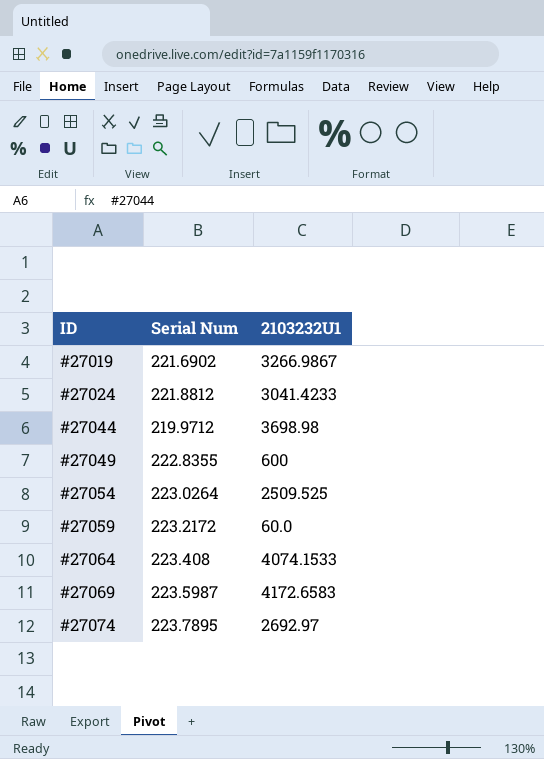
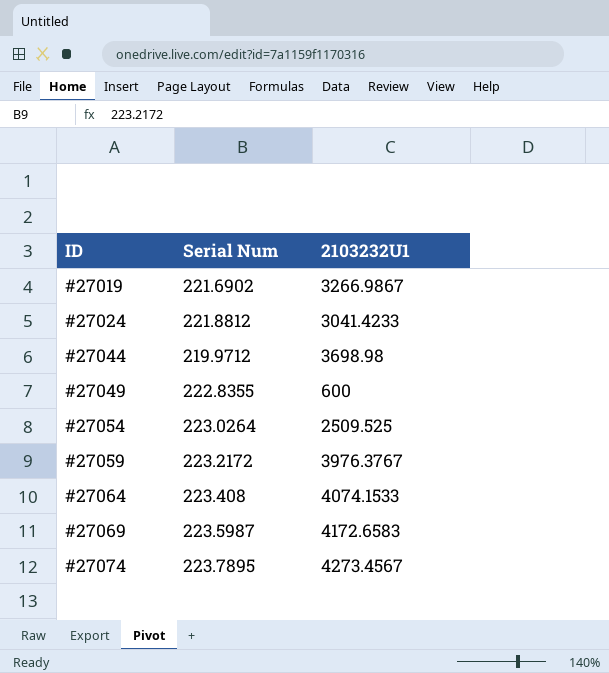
#27059 | 2103232U1: 60.0 -> 3976.3767
#27074 | 2103232U1: 2692.97 -> 4273.4567

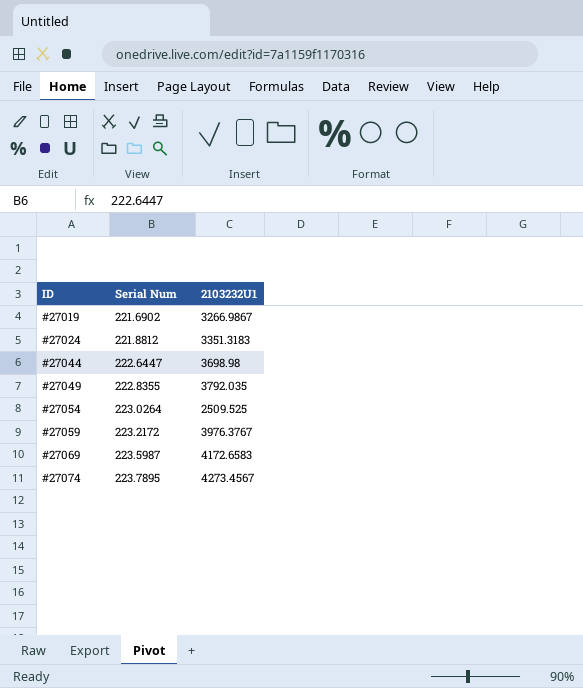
row #27064: 223.408 | 4074.1533 -> none
#27024 | 2103232U1: 3041.4233 -> 3351.3183
#27044 | Serial Num: 219.9712 -> 222.6447
#27049 | 2103232U1: 600 -> 3792.035

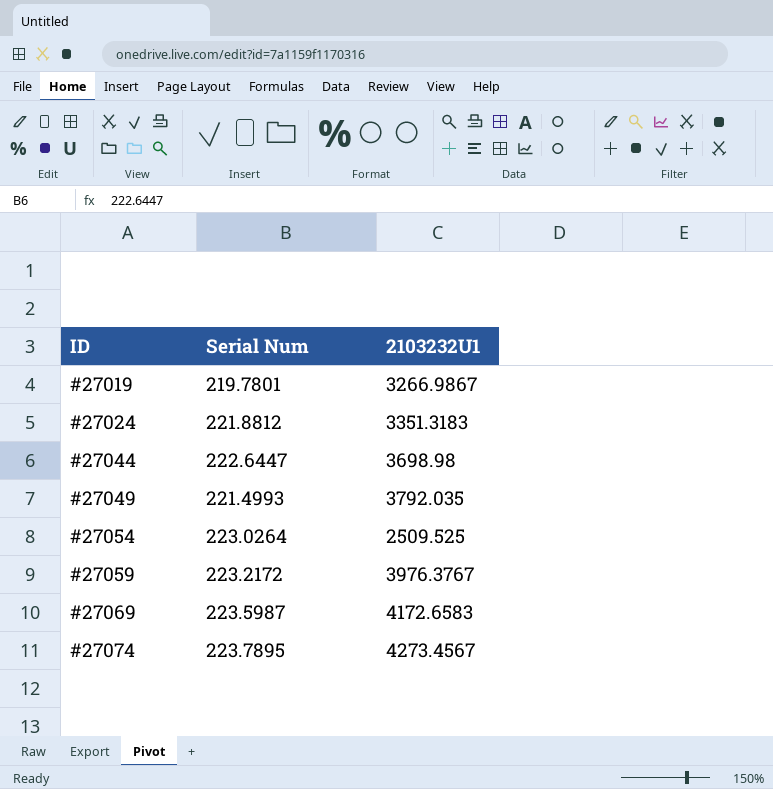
#27019 | Serial Num: 221.6902 -> 219.7801
#27049 | Serial Num: 222.8355 -> 221.4993

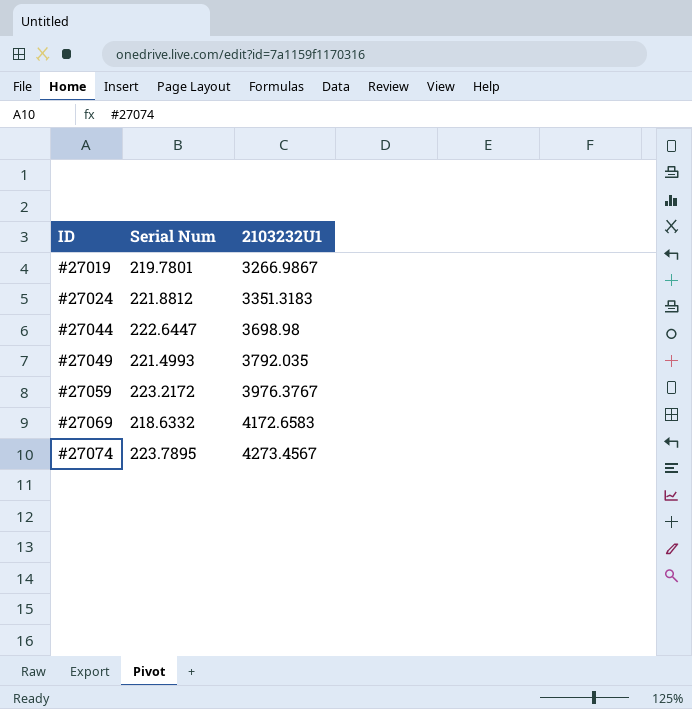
row #27054: 223.0264 | 2509.525 -> none
#27069 | Serial Num: 223.5987 -> 218.6332

